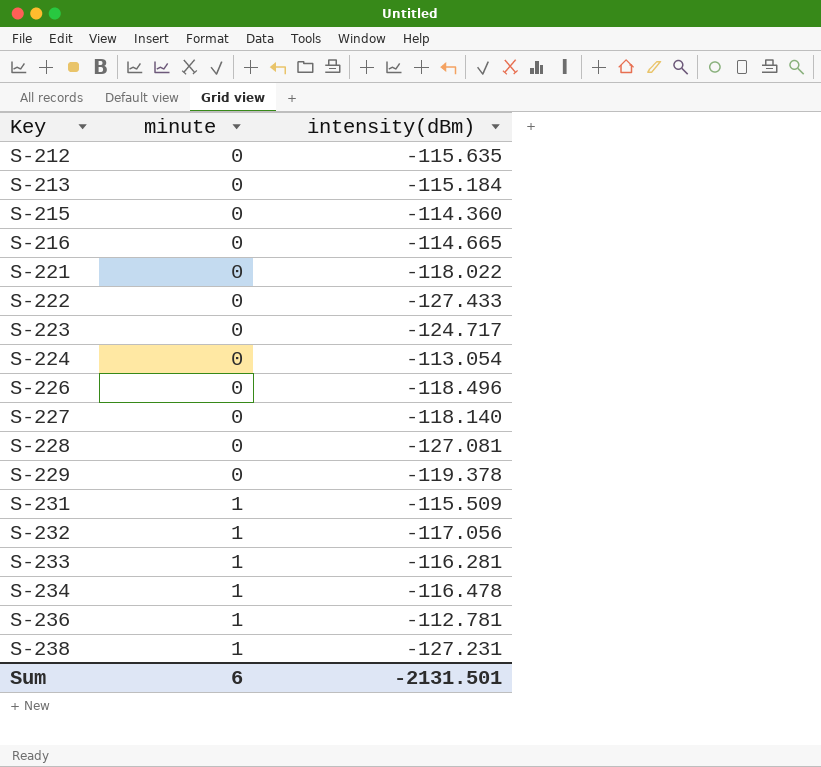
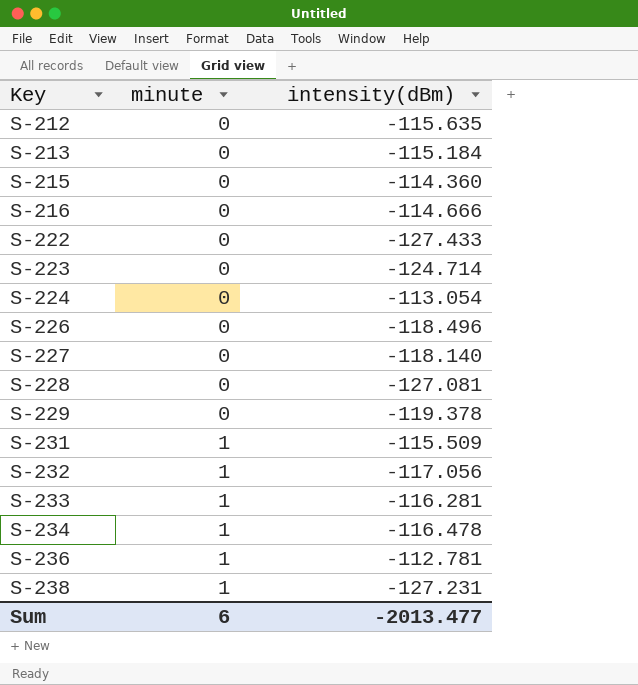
row S-221: 0 | -118.022 -> none
S-216 | intensity(dBm): -114.665 -> -114.666
S-223 | intensity(dBm): -124.717 -> -124.714
Sum | intensity(dBm): -2131.501 -> -2013.477

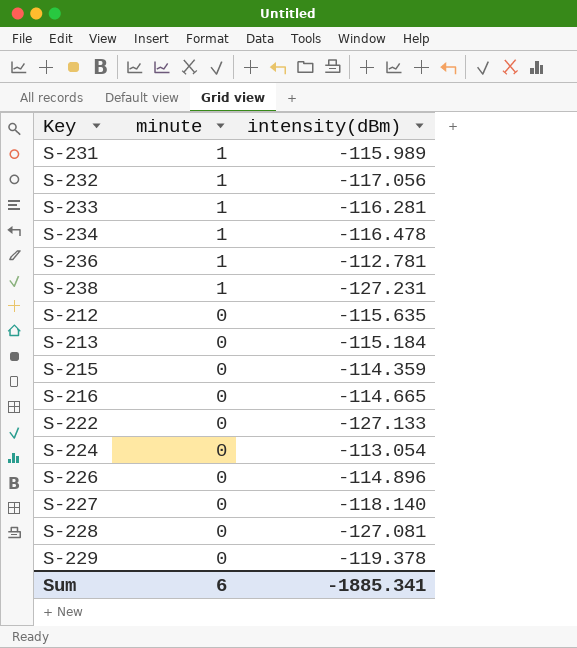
row order: Key ascending -> minute descending
row S-223: 0 | -124.714 -> none
S-231 | intensity(dBm): -115.509 -> -115.989
S-215 | intensity(dBm): -114.360 -> -114.359
S-216 | intensity(dBm): -114.666 -> -114.665
S-222 | intensity(dBm): -127.433 -> -127.133
S-226 | intensity(dBm): -118.496 -> -114.896
Sum | intensity(dBm): -2013.477 -> -1885.341

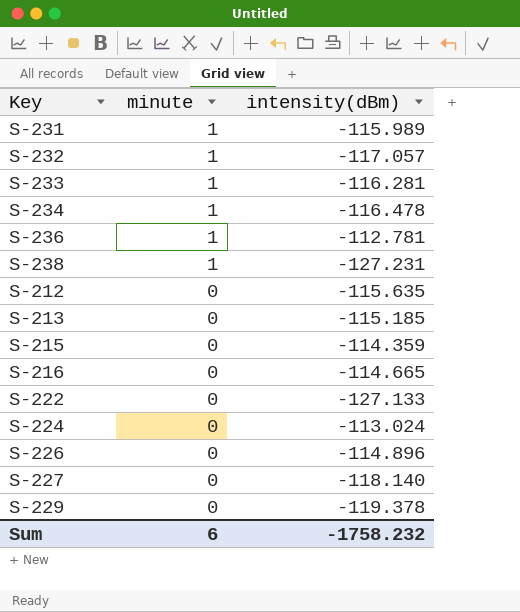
row S-228: 0 | -127.081 -> none
S-232 | intensity(dBm): -117.056 -> -117.057
S-213 | intensity(dBm): -115.184 -> -115.185
S-224 | intensity(dBm): -113.054 -> -113.024
Sum | intensity(dBm): -1885.341 -> -1758.232

